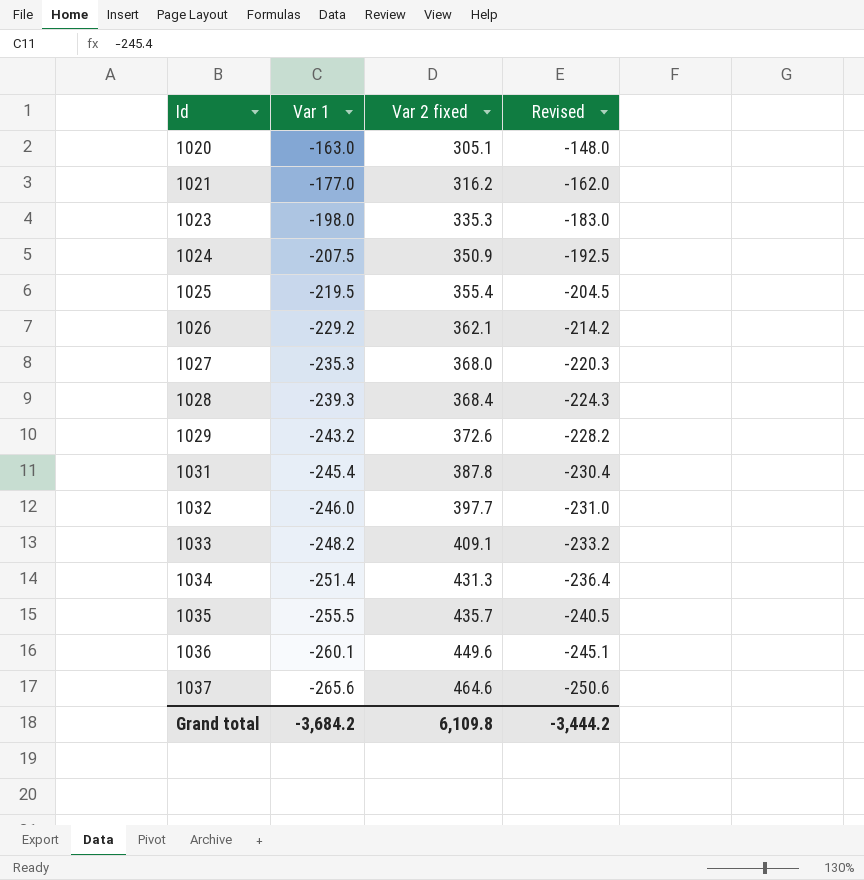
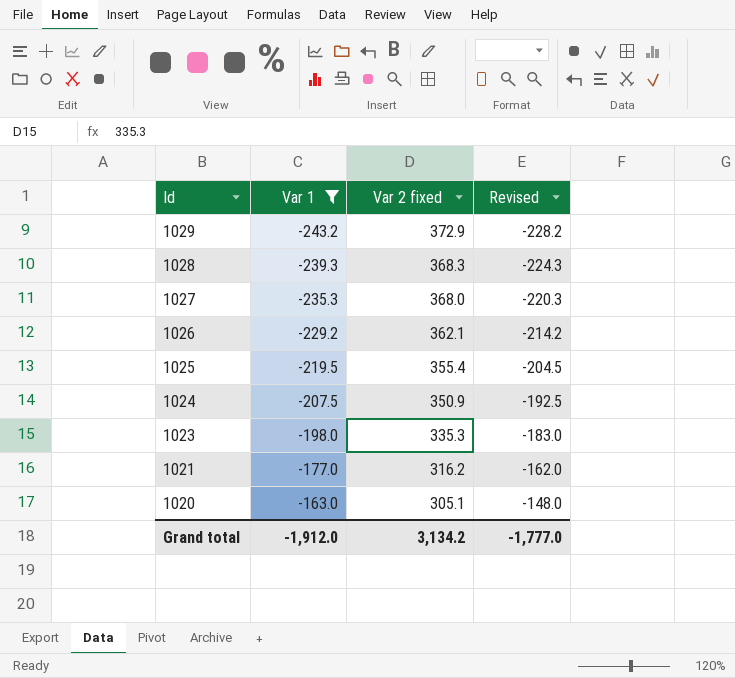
filter: none -> Var 1 >= -243.2
row order: Id ascending -> Id descending
1029 | Var 2 fixed: 372.6 -> 372.9
1028 | Var 2 fixed: 368.4 -> 368.3
Grand total | Var 1: -3,684.2 -> -1,912.0
Grand total | Var 2 fixed: 6,109.8 -> 3,134.2
Grand total | Revised: -3,444.2 -> -1,777.0

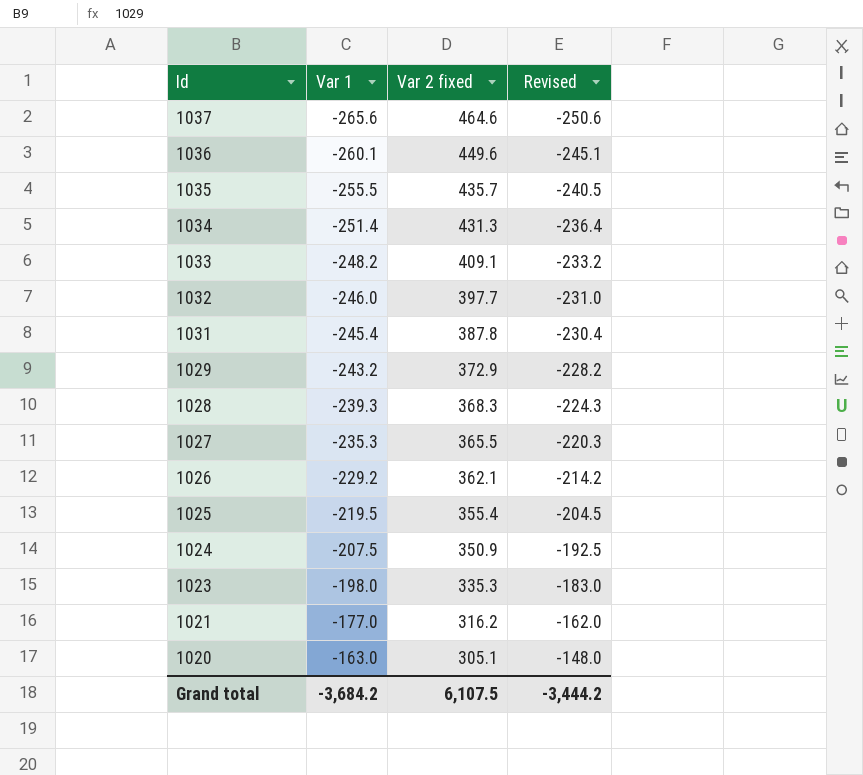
filter: Var 1 >= -243.2 -> none
1027 | Var 2 fixed: 368.0 -> 365.5
Grand total | Var 1: -1,912.0 -> -3,684.2
Grand total | Var 2 fixed: 3,134.2 -> 6,107.5
Grand total | Revised: -1,777.0 -> -3,444.2

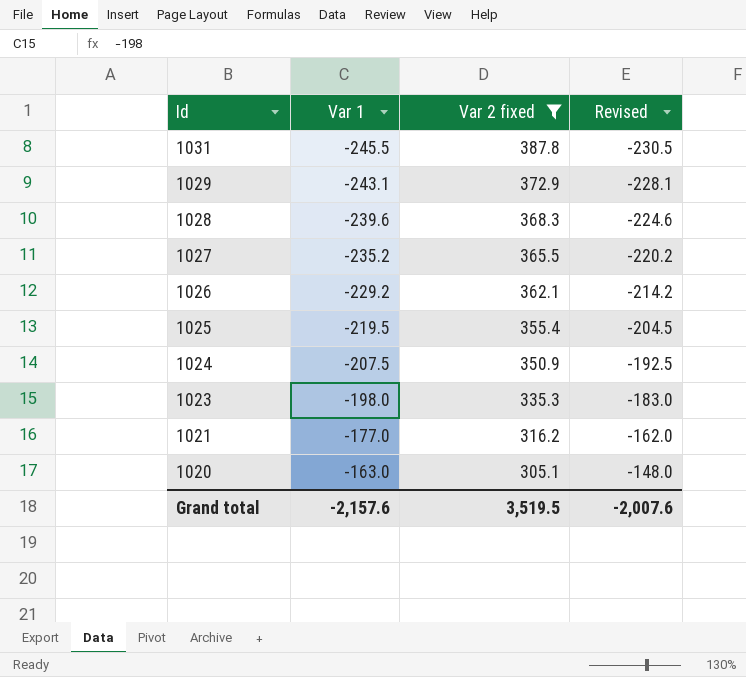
filter: none -> Var 2 fixed <= 387.8
1031 | Var 1: -245.4 -> -245.5
1031 | Revised: -230.4 -> -230.5
1029 | Var 1: -243.2 -> -243.1
1029 | Revised: -228.2 -> -228.1
1028 | Var 1: -239.3 -> -239.6
1028 | Revised: -224.3 -> -224.6
1027 | Var 1: -235.3 -> -235.2
1027 | Revised: -220.3 -> -220.2
Grand total | Var 1: -3,684.2 -> -2,157.6
Grand total | Var 2 fixed: 6,107.5 -> 3,519.5
Grand total | Revised: -3,444.2 -> -2,007.6

